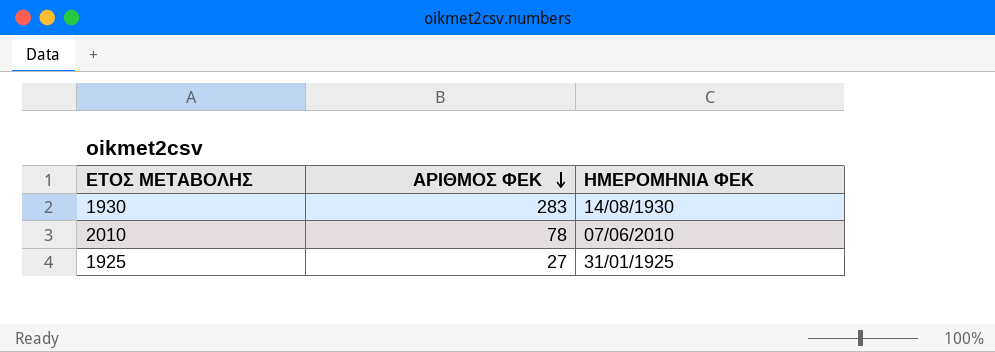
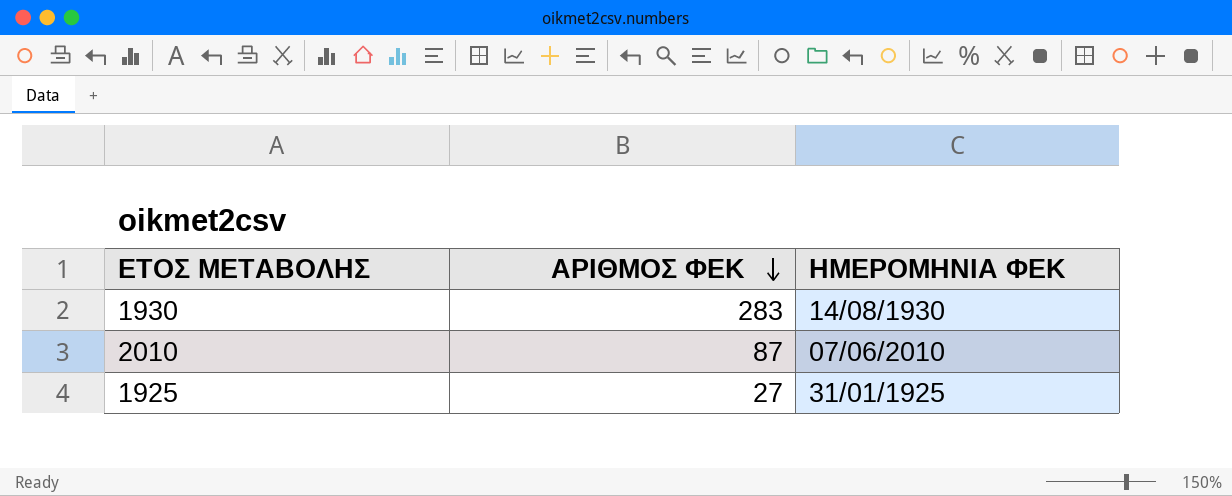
2010 | ΑΡΙΘΜΟΣ ΦΕΚ: 78 -> 87

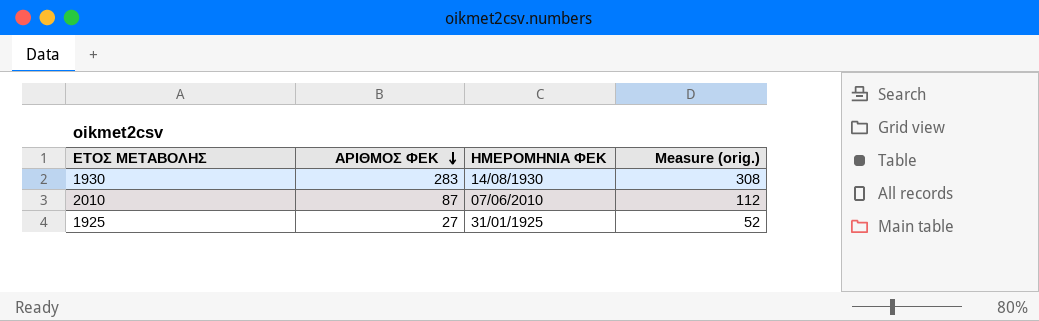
column Measure (orig.) | formula: none -> [ΑΡΙΘΜΟΣ ΦΕΚ] + 25

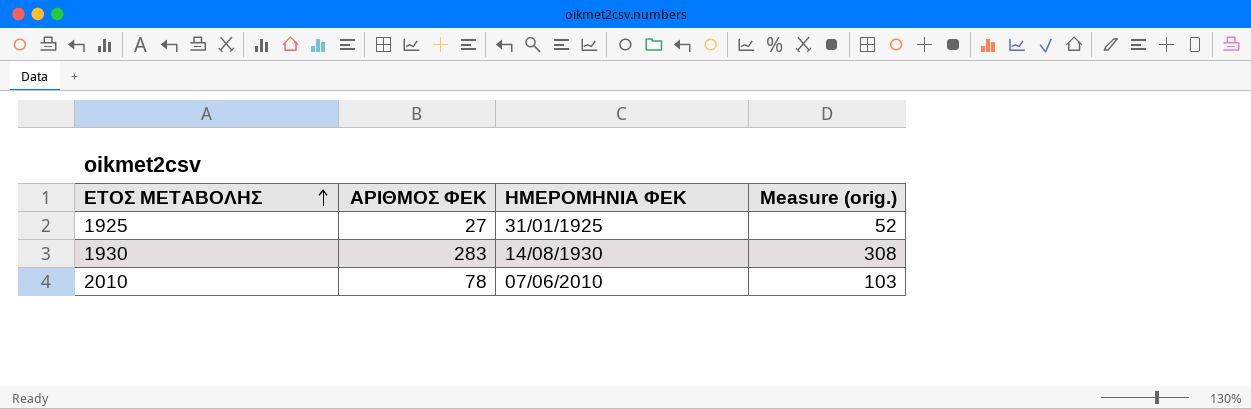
row order: ΑΡΙΘΜΟΣ ΦΕΚ descending -> ΕΤΟΣ ΜΕΤΑΒΟΛΗΣ ascending
2010 | ΑΡΙΘΜΟΣ ΦΕΚ: 87 -> 78
2010 | Measure (orig.): 112 -> 103

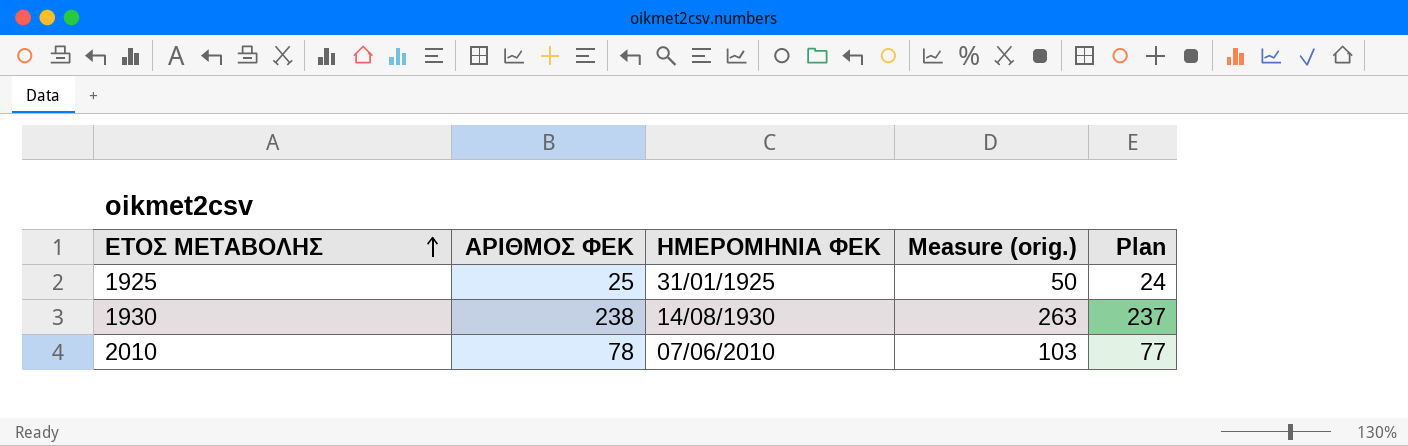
column Plan | formula: none -> [ΑΡΙΘΜΟΣ ΦΕΚ] - 1
1925 | ΑΡΙΘΜΟΣ ΦΕΚ: 27 -> 25
1925 | Measure (orig.): 52 -> 50
1930 | ΑΡΙΘΜΟΣ ΦΕΚ: 283 -> 238
1930 | Measure (orig.): 308 -> 263

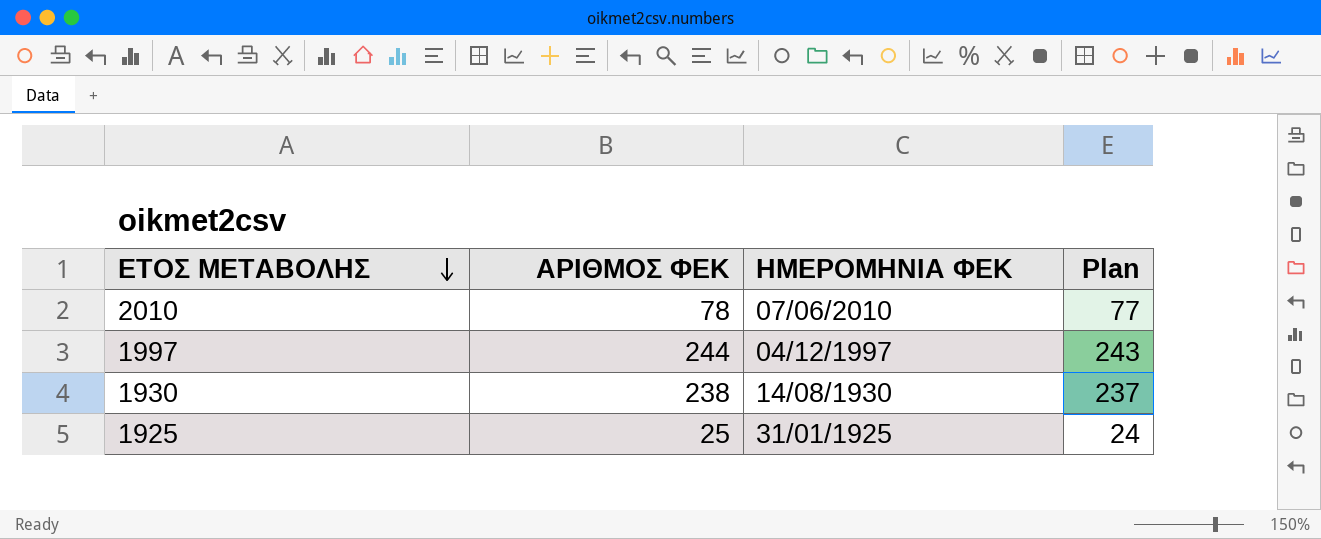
row order: ΕΤΟΣ ΜΕΤΑΒΟΛΗΣ ascending -> ΕΤΟΣ ΜΕΤΑΒΟΛΗΣ descending
column Measure (orig.) | formula: [ΑΡΙΘΜΟΣ ΦΕΚ] + 25 -> none
row 1997: none -> 244 | 04/12/1997 | 243

